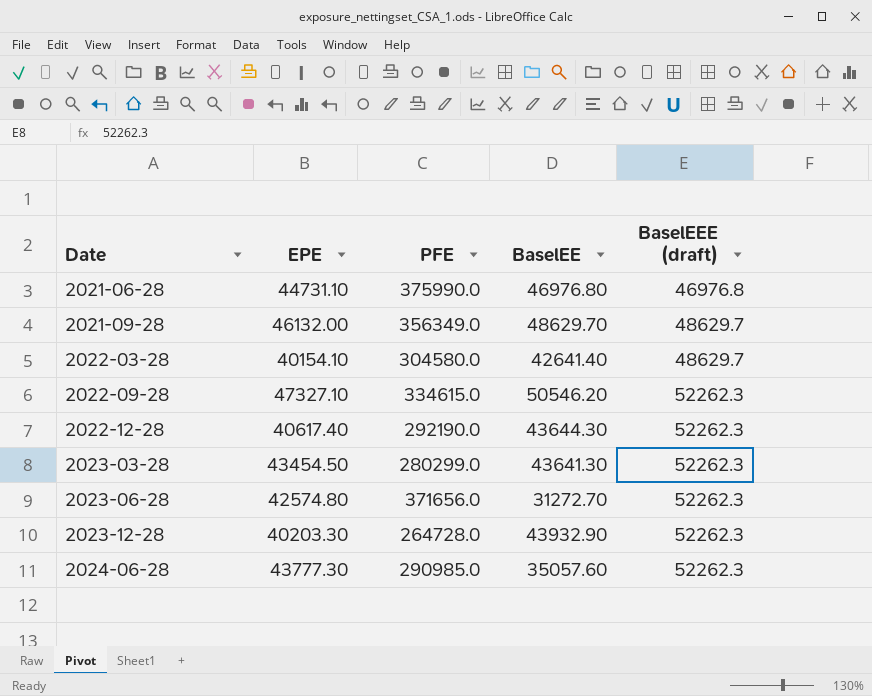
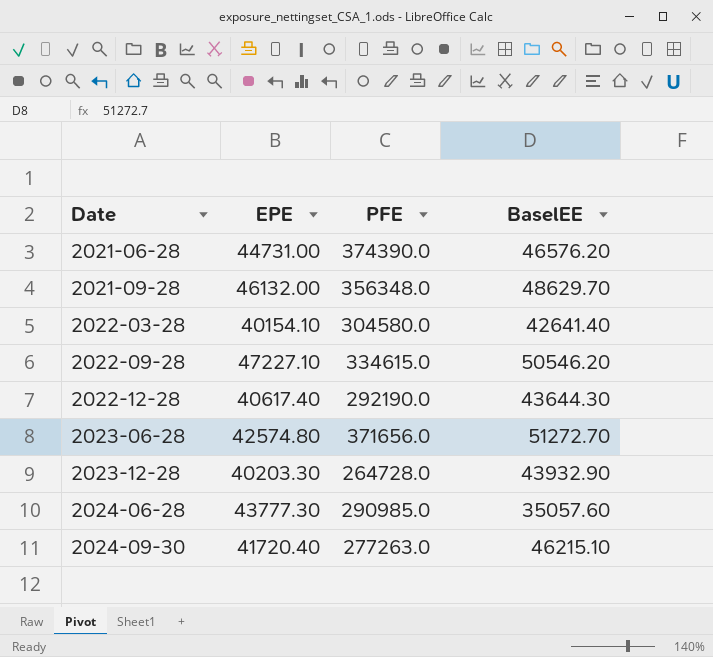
column BaselEEE (draft) | position: 5 -> none
row 2023-03-28: 43454.50 | 280299.0 | 43641.30 | 52262.3 -> none
2021-06-28 | EPE: 44731.10 -> 44731.00
2021-06-28 | PFE: 375990.0 -> 374390.0
2021-06-28 | BaselEE: 46976.80 -> 46576.20
2021-09-28 | PFE: 356349.0 -> 356348.0
2022-09-28 | EPE: 47327.10 -> 47227.10
2023-06-28 | BaselEE: 31272.70 -> 51272.70
row 2024-09-30: none -> 41720.40 | 277263.0 | 46215.10

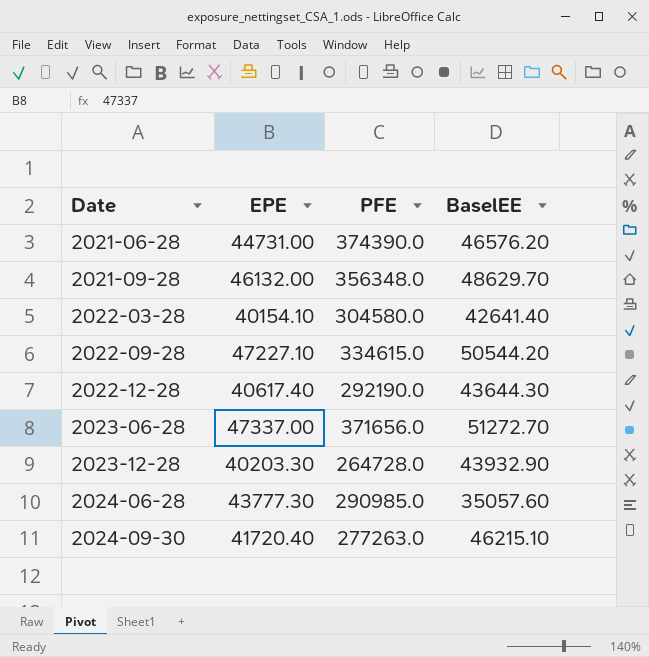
2022-09-28 | BaselEE: 50546.20 -> 50544.20
2023-06-28 | EPE: 42574.80 -> 47337.00

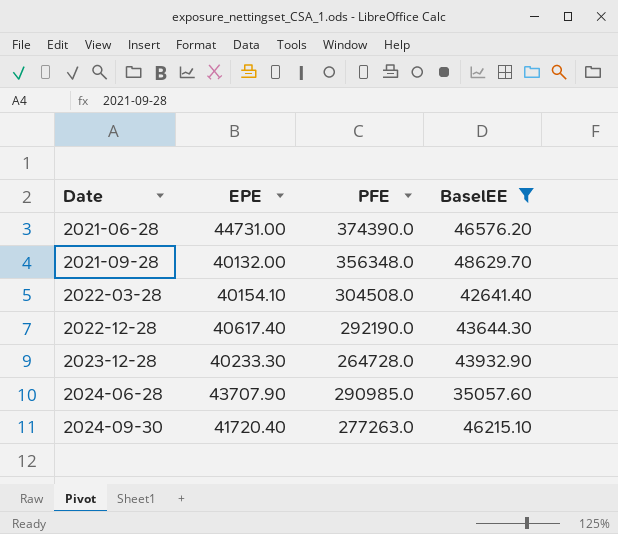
filter: none -> BaselEE <= 48629.70
2021-09-28 | EPE: 46132.00 -> 40132.00
2022-03-28 | PFE: 304580.0 -> 304508.0
2023-12-28 | EPE: 40203.30 -> 40233.30
2024-06-28 | EPE: 43777.30 -> 43707.90

